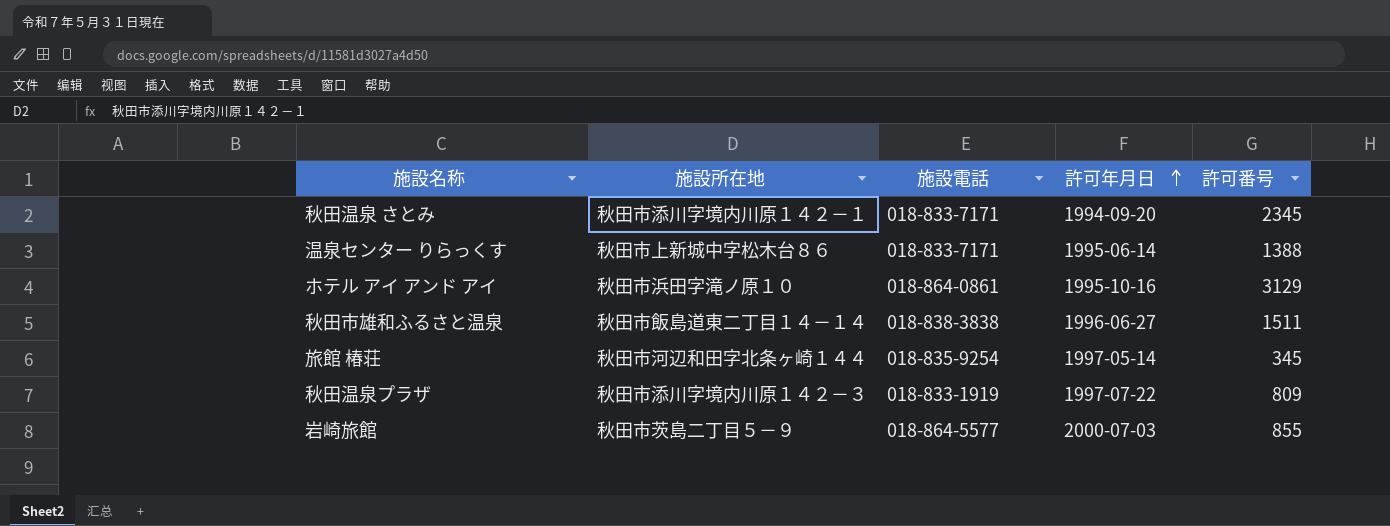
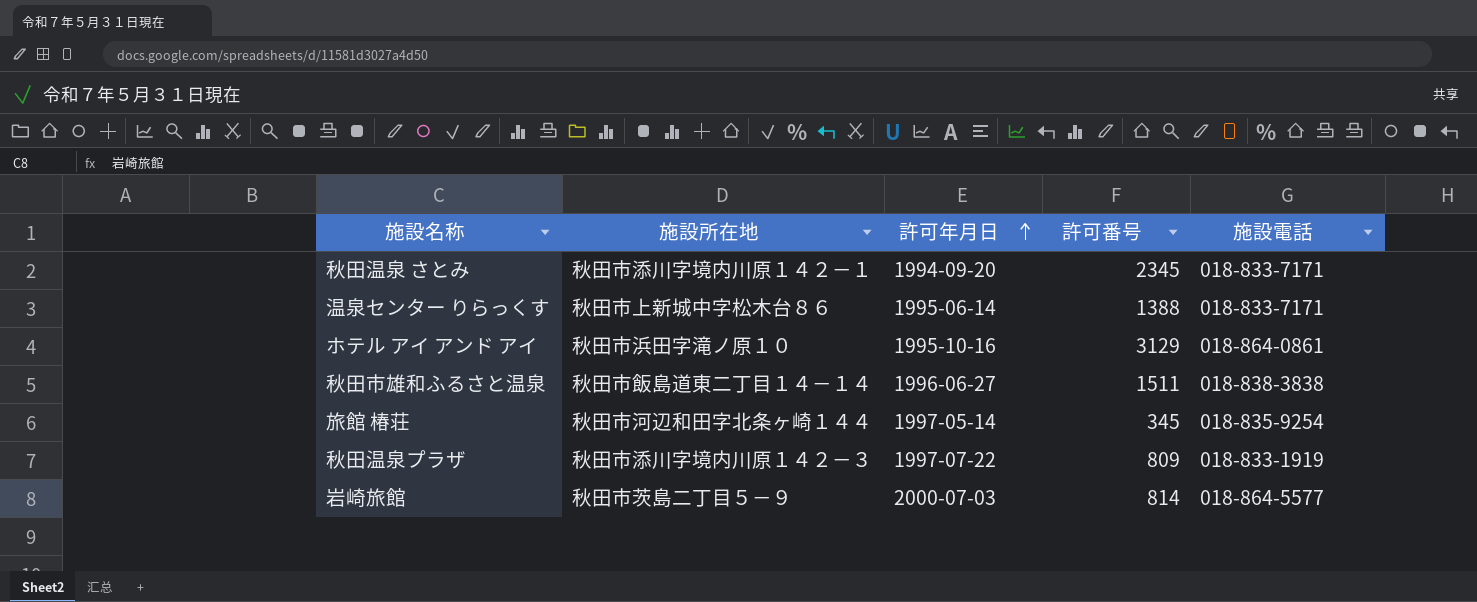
column 施設電話 | position: 3 -> 5
岩崎旅館 | 許可番号: 855 -> 814

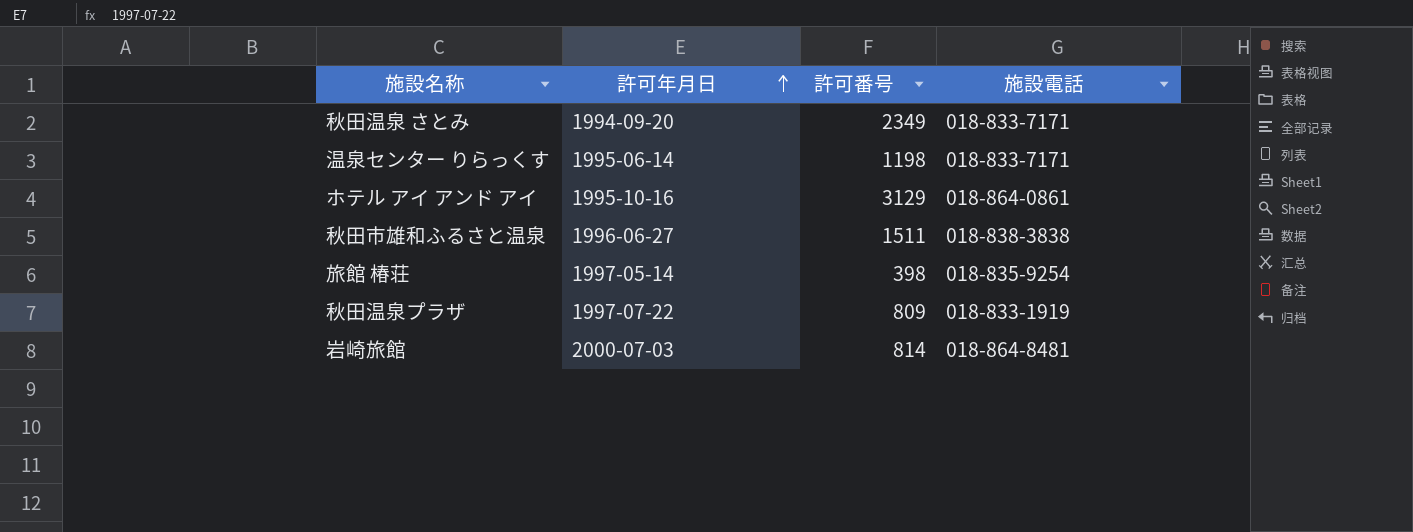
column 施設所在地 | position: 2 -> none
秋田温泉 さとみ | 許可番号: 2345 -> 2349
温泉センター りらっくす | 許可番号: 1388 -> 1198
旅館 椿荘 | 許可番号: 345 -> 398
岩崎旅館 | 施設電話: 018-864-5577 -> 018-864-8481

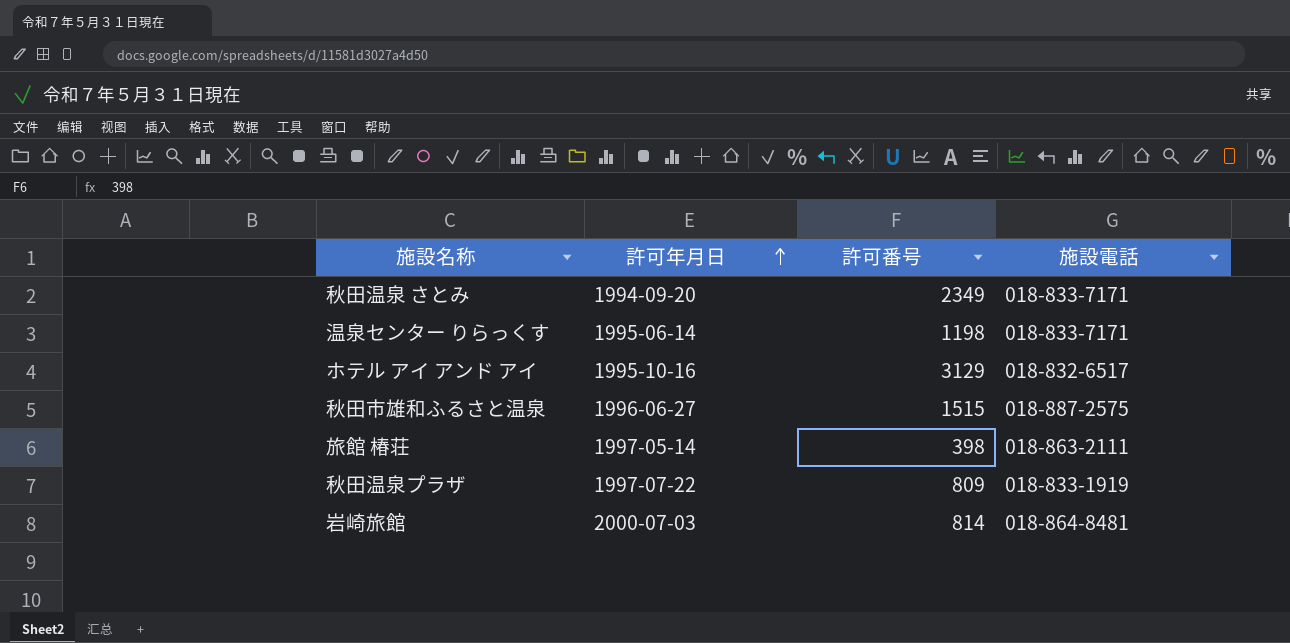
ホテル アイ アンド アイ | 施設電話: 018-864-0861 -> 018-832-6517
秋田市雄和ふるさと温泉 | 許可番号: 1511 -> 1515
秋田市雄和ふるさと温泉 | 施設電話: 018-838-3838 -> 018-887-2575
旅館 椿荘 | 施設電話: 018-835-9254 -> 018-863-2111

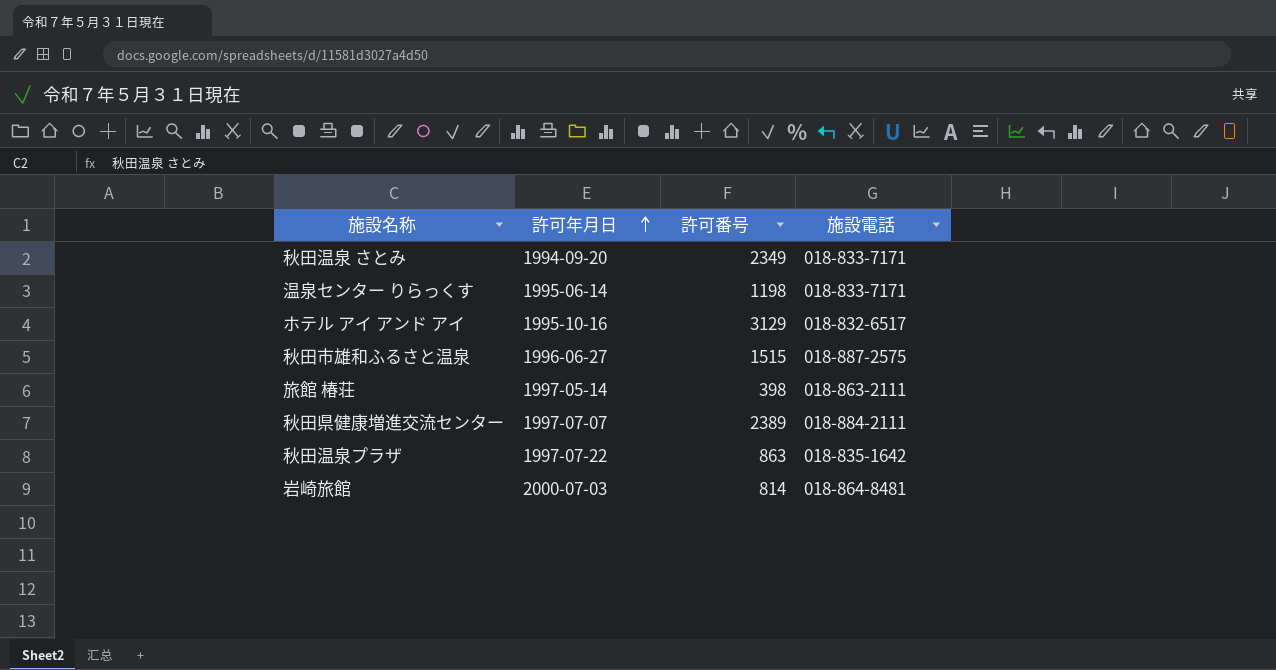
row 秋田県健康増進交流センター: none -> 1997-07-07 | 2389 | 018-884-2111
秋田温泉プラザ | 許可番号: 809 -> 863
秋田温泉プラザ | 施設電話: 018-833-1919 -> 018-835-1642

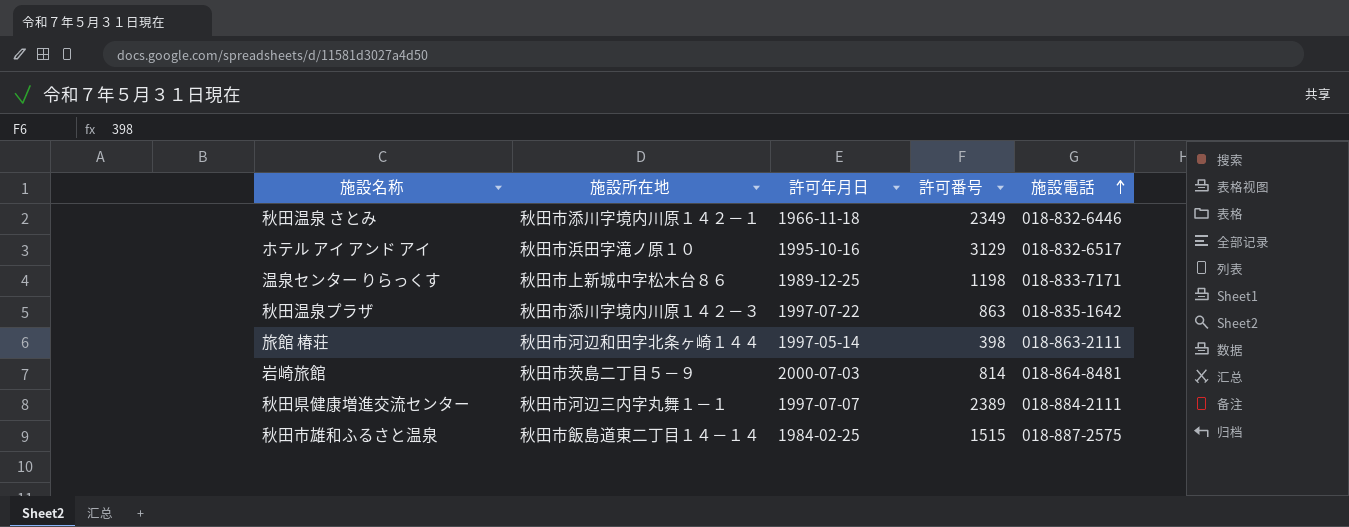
row order: 許可年月日 ascending -> 施設電話 ascending
column 施設所在地 | position: none -> 2
秋田温泉 さとみ | 許可年月日: 1994-09-20 -> 1966-11-18
秋田温泉 さとみ | 施設電話: 018-833-7171 -> 018-832-6446
温泉センター りらっくす | 許可年月日: 1995-06-14 -> 1989-12-25
秋田市雄和ふるさと温泉 | 許可年月日: 1996-06-27 -> 1984-02-25

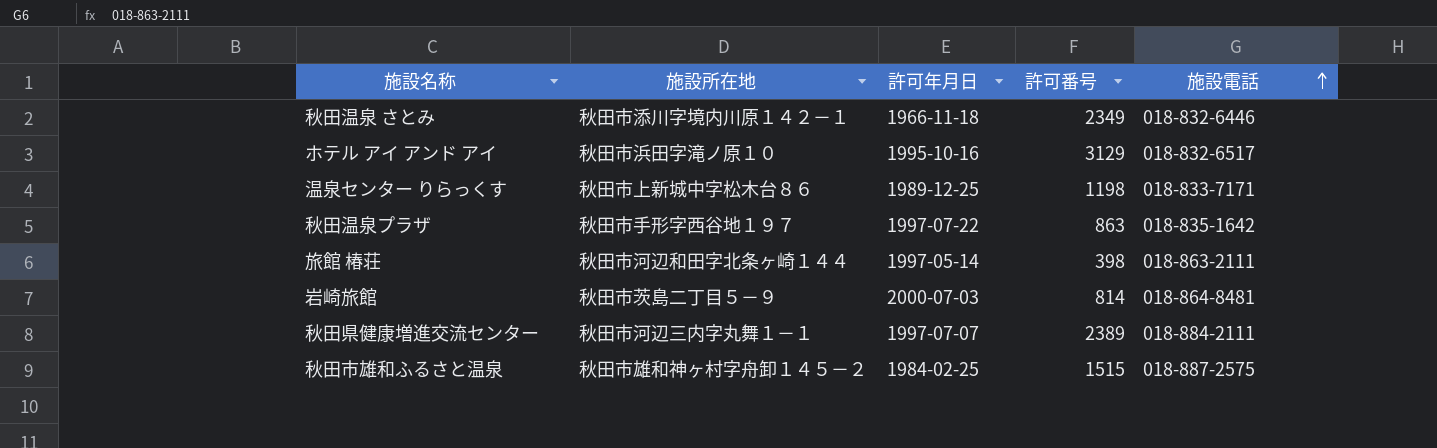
秋田温泉プラザ | 施設所在地: 秋田市添川字境内川原１４２－３ -> 秋田市手形字西谷地１９７
秋田市雄和ふるさと温泉 | 施設所在地: 秋田市飯島道東二丁目１４－１４ -> 秋田市雄和神ヶ村字舟卸１４５－２

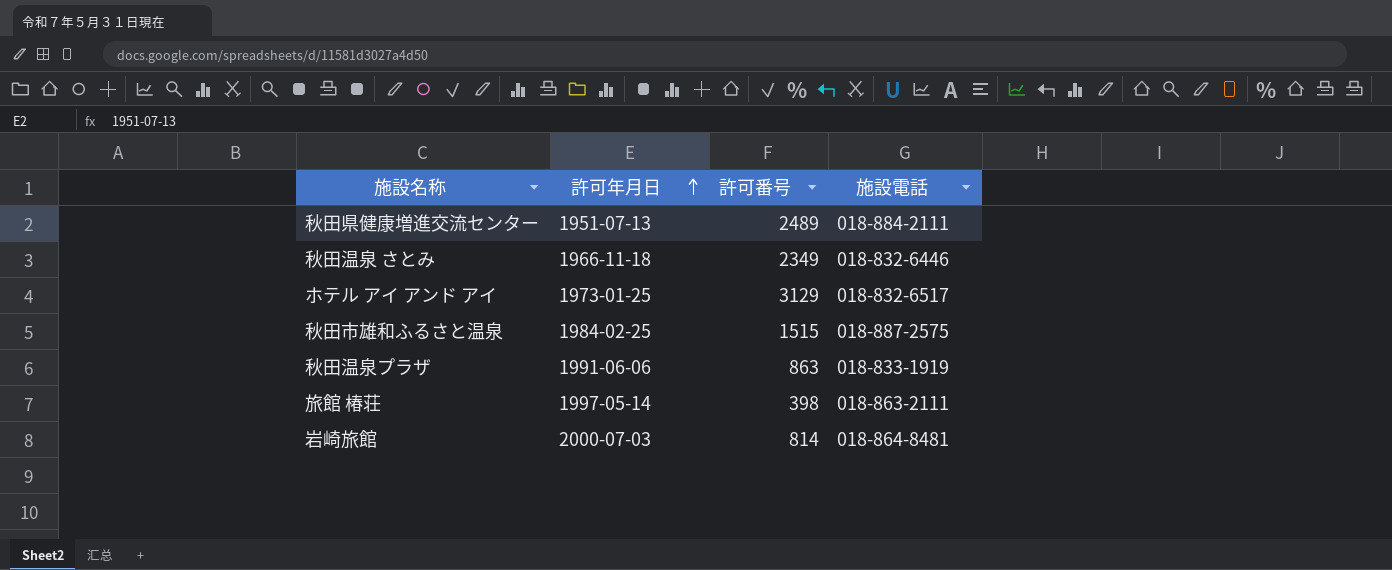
row order: 施設電話 ascending -> 許可年月日 ascending
column 施設所在地 | position: 2 -> none
row 温泉センター りらっくす: 秋田市上新城中字松木台８６ | 1989-12-25 | 1198 | 018-833-7171 -> none
秋田県健康増進交流センター | 許可年月日: 1997-07-07 -> 1951-07-13
秋田県健康増進交流センター | 許可番号: 2389 -> 2489
ホテル アイ アンド アイ | 許可年月日: 1995-10-16 -> 1973-01-25
秋田温泉プラザ | 許可年月日: 1997-07-22 -> 1991-06-06
秋田温泉プラザ | 施設電話: 018-835-1642 -> 018-833-1919

